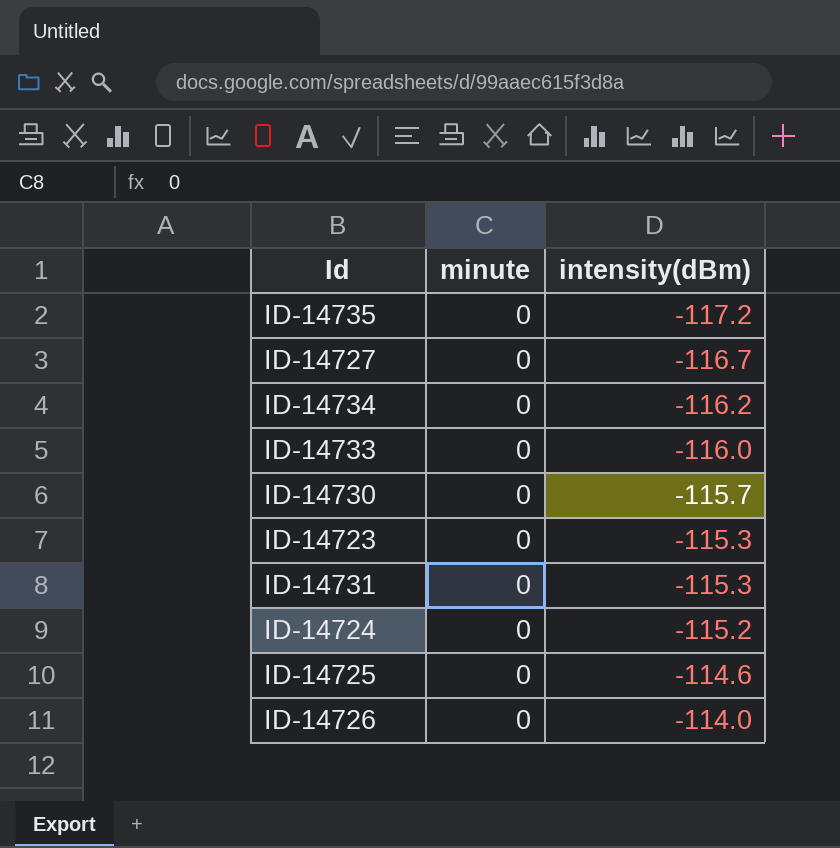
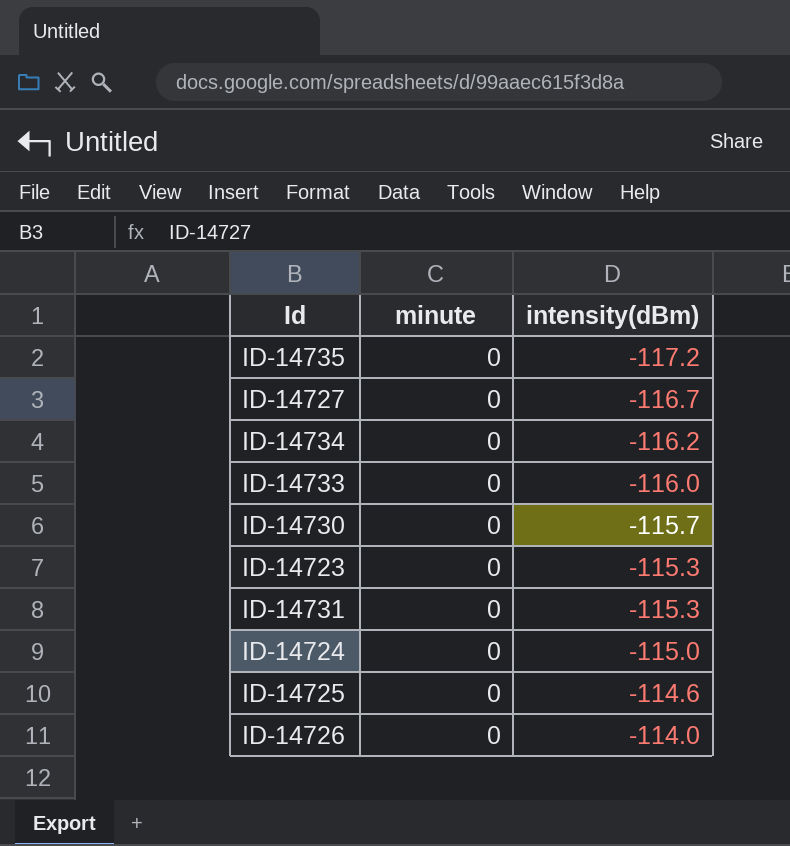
ID-14724 | intensity(dBm): -115.2 -> -115.0

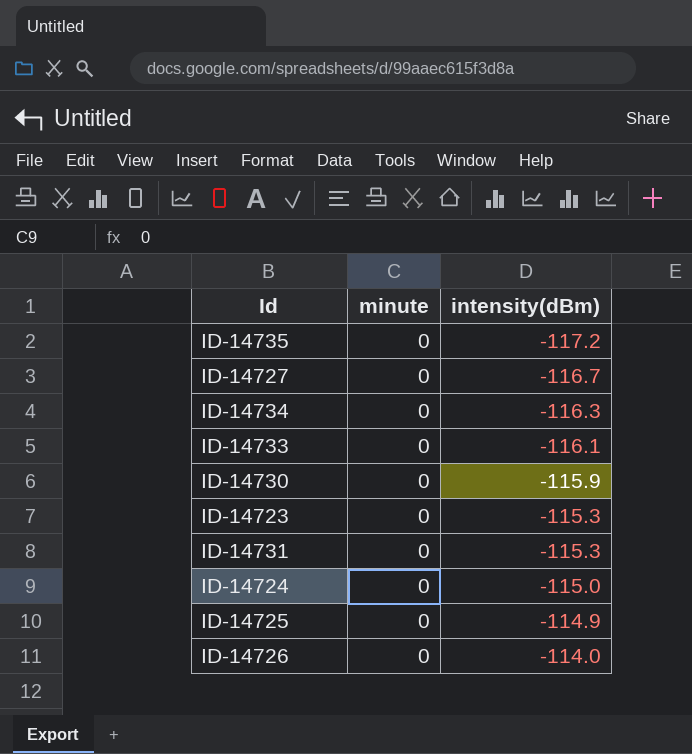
ID-14734 | intensity(dBm): -116.2 -> -116.3
ID-14733 | intensity(dBm): -116.0 -> -116.1
ID-14730 | intensity(dBm): -115.7 -> -115.9
ID-14725 | intensity(dBm): -114.6 -> -114.9

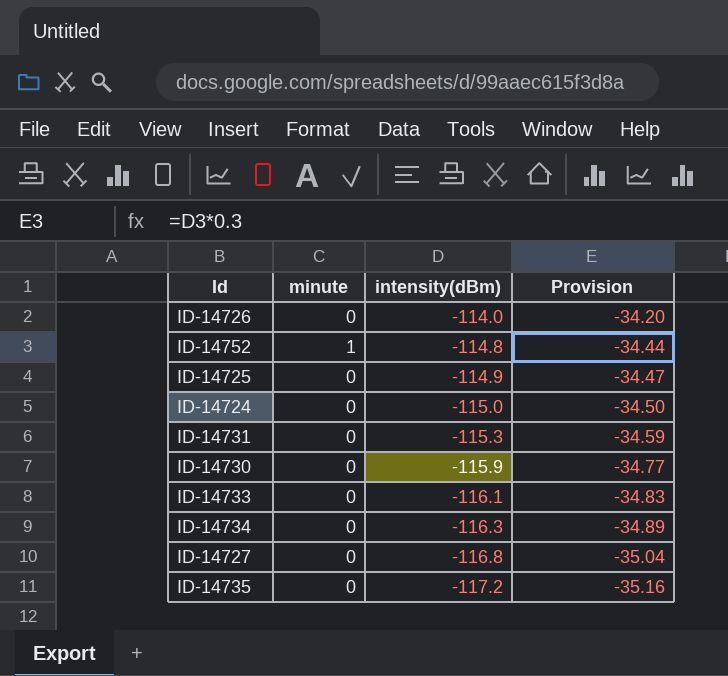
row order: intensity(dBm) ascending -> intensity(dBm) descending
column Provision | formula: none -> [intensity(dBm)] * 0.3
row ID-14723: 0 | -115.3 -> none
row ID-14752: none -> 1 | -114.8 | -34.44
ID-14727 | intensity(dBm): -116.7 -> -116.8

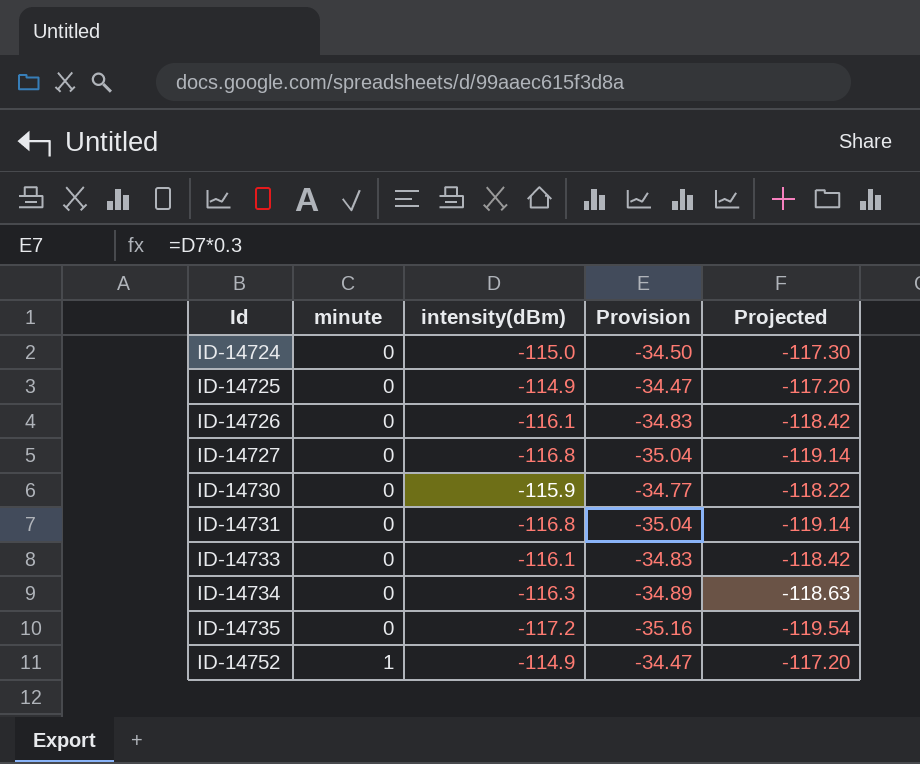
row order: intensity(dBm) descending -> Id ascending
column Projected | formula: none -> [intensity(dBm)] * 1.02
ID-14726 | intensity(dBm): -114.0 -> -116.1
ID-14726 | Provision: -34.20 -> -34.83
ID-14731 | intensity(dBm): -115.3 -> -116.8
ID-14731 | Provision: -34.59 -> -35.04
ID-14752 | intensity(dBm): -114.8 -> -114.9
ID-14752 | Provision: -34.44 -> -34.47

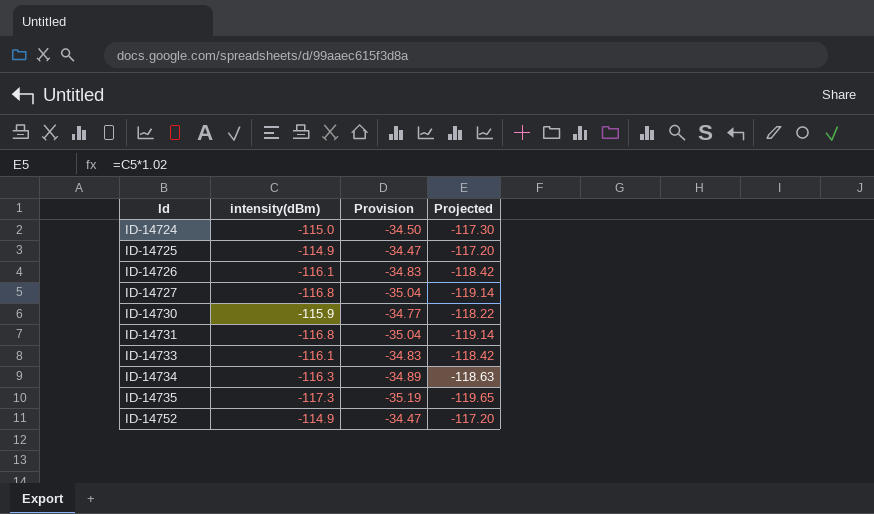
column minute | position: 2 -> none
ID-14735 | intensity(dBm): -117.2 -> -117.3
ID-14735 | Provision: -35.16 -> -35.19
ID-14735 | Projected: -119.54 -> -119.65

